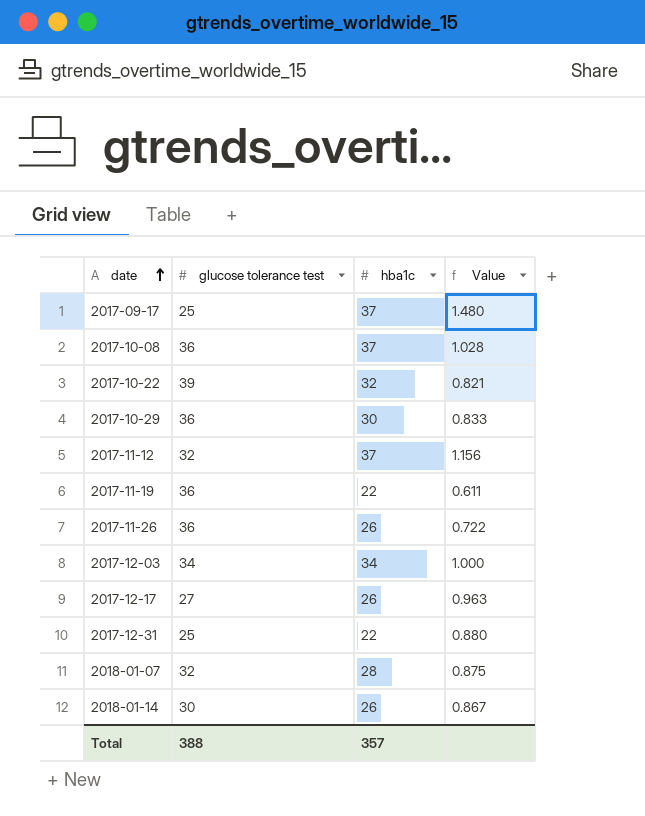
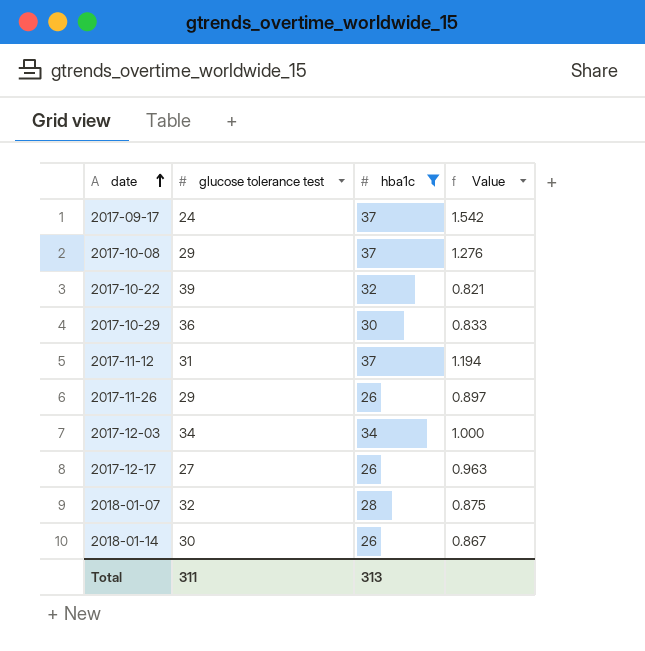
filter: none -> hba1c != 22
2017-09-17 | glucose tolerance test: 25 -> 24
2017-09-17 | Value: 1.480 -> 1.542
2017-10-08 | glucose tolerance test: 36 -> 29
2017-10-08 | Value: 1.028 -> 1.276
2017-11-12 | glucose tolerance test: 32 -> 31
2017-11-12 | Value: 1.156 -> 1.194
2017-11-26 | glucose tolerance test: 36 -> 29
2017-11-26 | Value: 0.722 -> 0.897
Total | glucose tolerance test: 388 -> 311
Total | hba1c: 357 -> 313

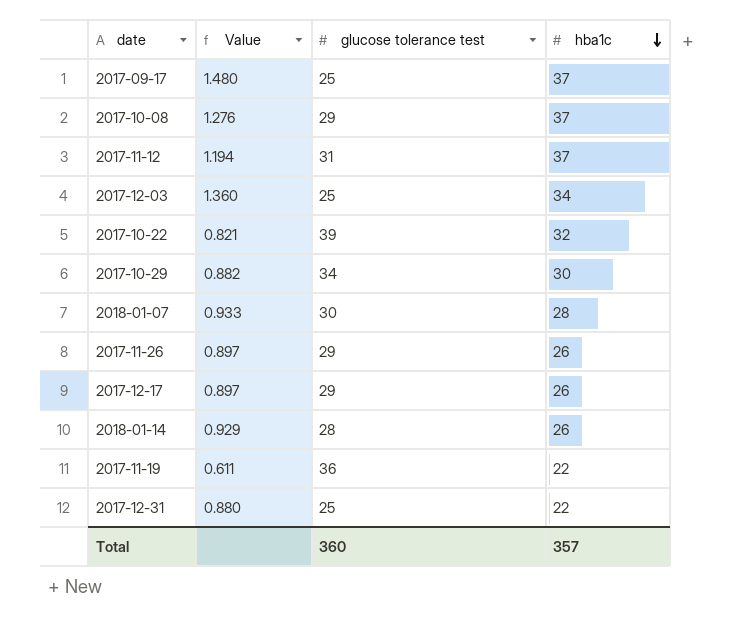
filter: hba1c != 22 -> none
row order: date ascending -> hba1c descending
column Value | position: 4 -> 2
2017-09-17 | Value: 1.542 -> 1.480
2017-09-17 | glucose tolerance test: 24 -> 25
2017-12-03 | Value: 1.000 -> 1.360
2017-12-03 | glucose tolerance test: 34 -> 25
2017-10-29 | Value: 0.833 -> 0.882
2017-10-29 | glucose tolerance test: 36 -> 34
2018-01-07 | Value: 0.875 -> 0.933
2018-01-07 | glucose tolerance test: 32 -> 30
2017-12-17 | Value: 0.963 -> 0.897
2017-12-17 | glucose tolerance test: 27 -> 29
2018-01-14 | Value: 0.867 -> 0.929
2018-01-14 | glucose tolerance test: 30 -> 28
Total | glucose tolerance test: 311 -> 360
Total | hba1c: 313 -> 357

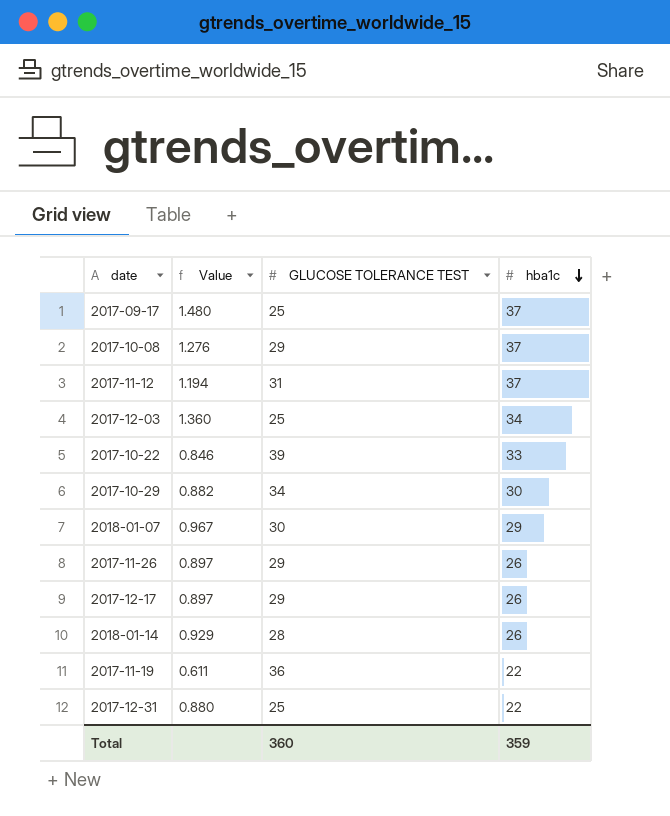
column name: glucose tolerance test -> GLUCOSE TOLERANCE TEST
2017-10-22 | Value: 0.821 -> 0.846
2017-10-22 | hba1c: 32 -> 33
2018-01-07 | Value: 0.933 -> 0.967
2018-01-07 | hba1c: 28 -> 29
Total | hba1c: 357 -> 359

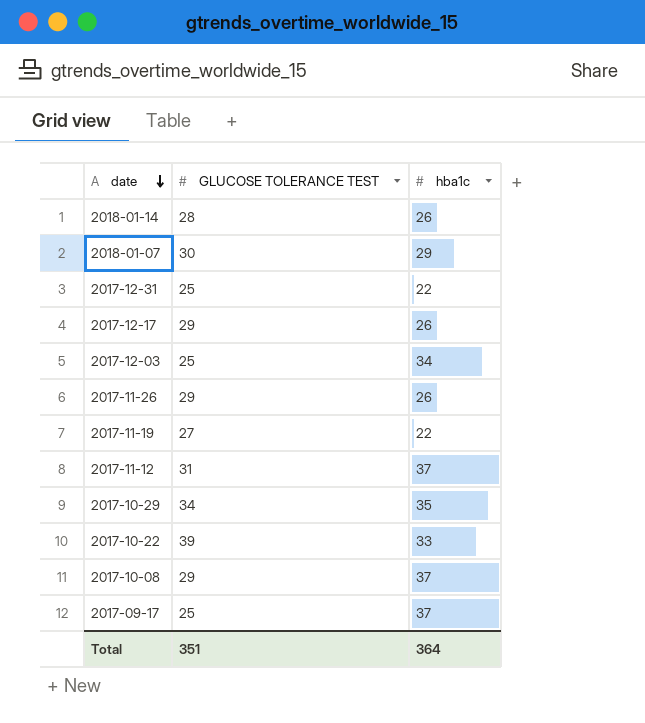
row order: hba1c descending -> date descending
column Value | formula: [hba1c] / [GLUCOSE TOLERANCE TEST] -> none
2017-11-19 | GLUCOSE TOLERANCE TEST: 36 -> 27
2017-10-29 | hba1c: 30 -> 35
Total | GLUCOSE TOLERANCE TEST: 360 -> 351
Total | hba1c: 359 -> 364

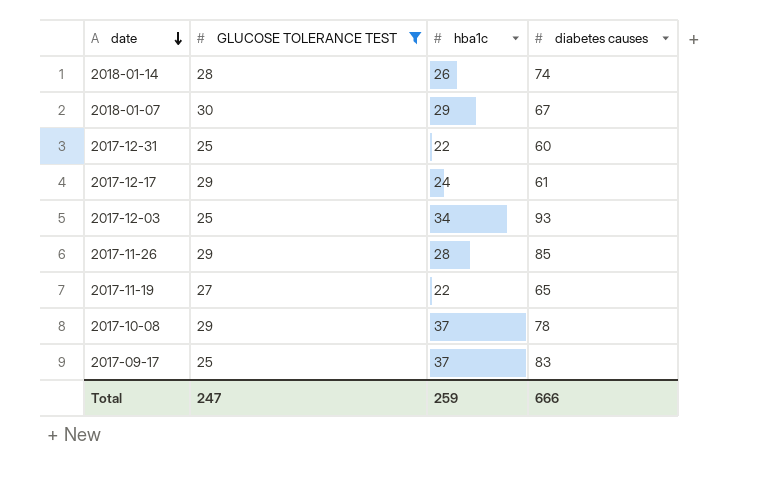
filter: none -> GLUCOSE TOLERANCE TEST <= 30
column diabetes causes | position: none -> 4
2017-12-17 | hba1c: 26 -> 24
2017-11-26 | hba1c: 26 -> 28
Total | GLUCOSE TOLERANCE TEST: 351 -> 247
Total | hba1c: 364 -> 259

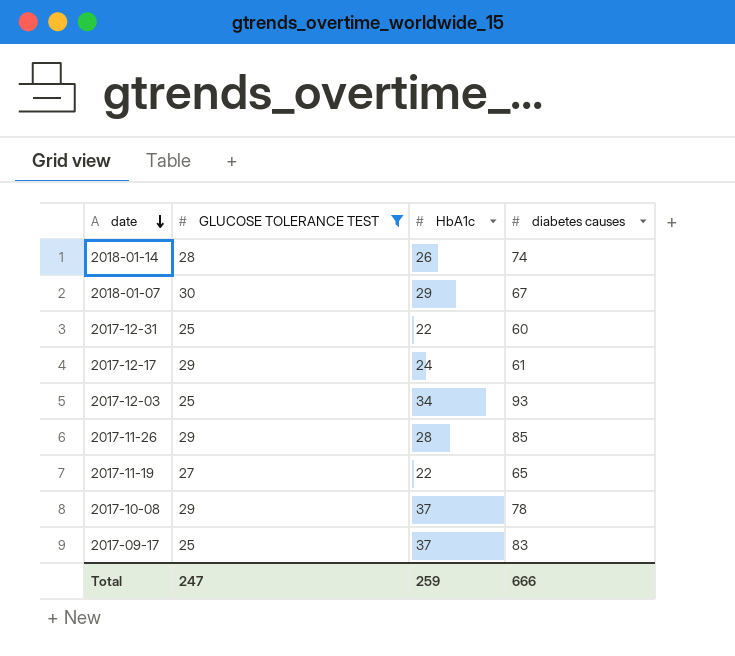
column name: hba1c -> HbA1c

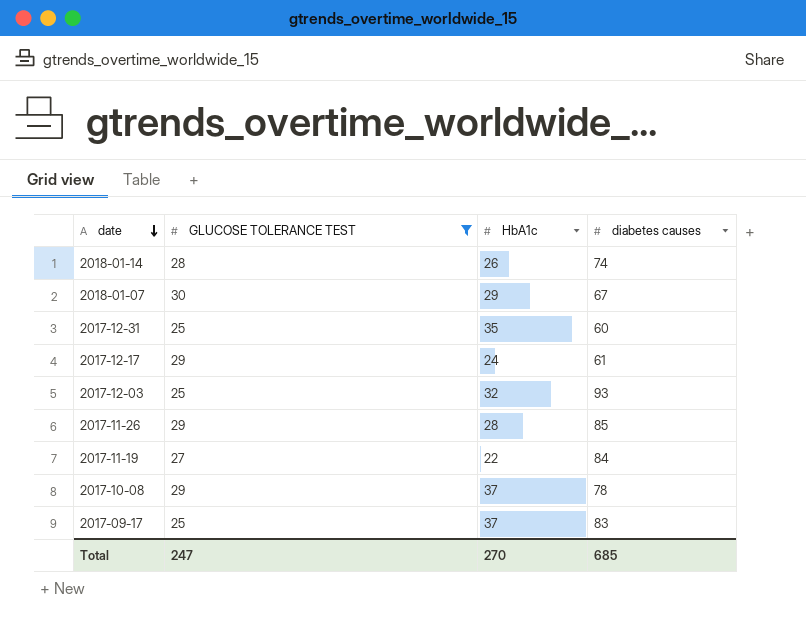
2017-12-31 | HbA1c: 22 -> 35
2017-12-03 | HbA1c: 34 -> 32
2017-11-19 | diabetes causes: 65 -> 84
Total | HbA1c: 259 -> 270
Total | diabetes causes: 666 -> 685

